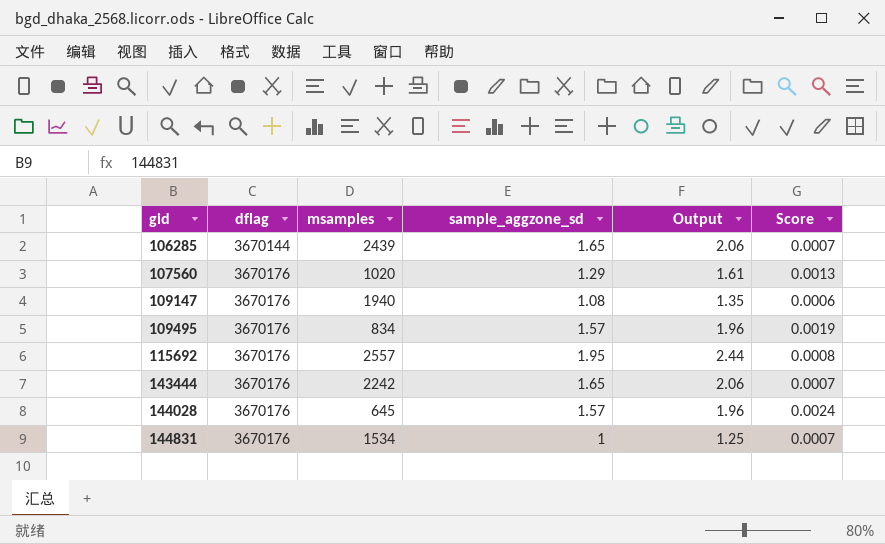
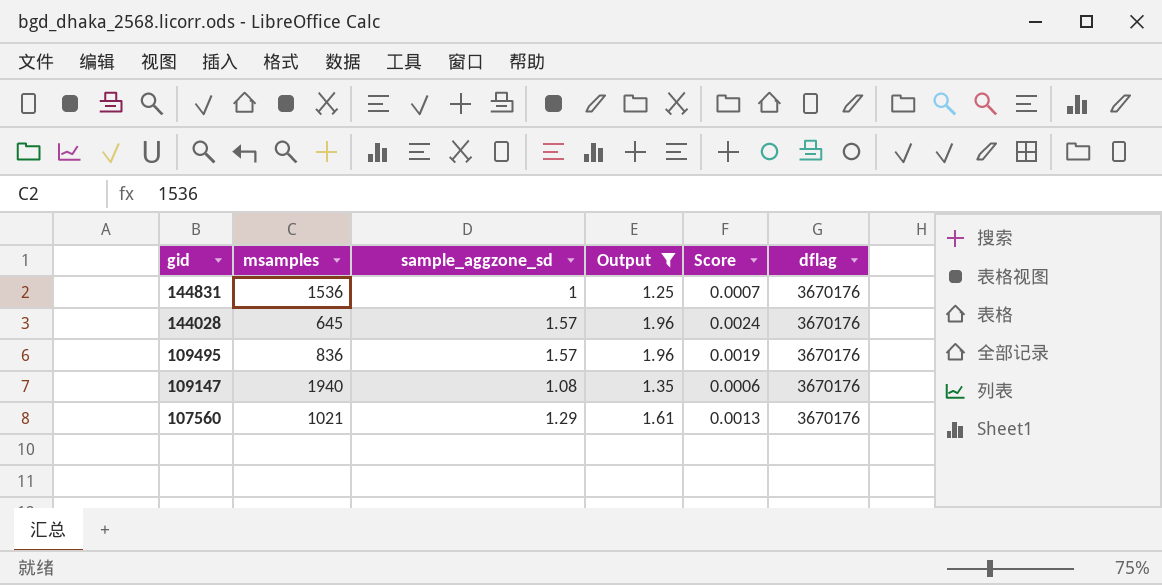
filter: none -> Output <= 1.96
row order: gid ascending -> gid descending
column dflag | position: 2 -> 6
144831 | msamples: 1534 -> 1536
109495 | msamples: 834 -> 836
107560 | msamples: 1020 -> 1021

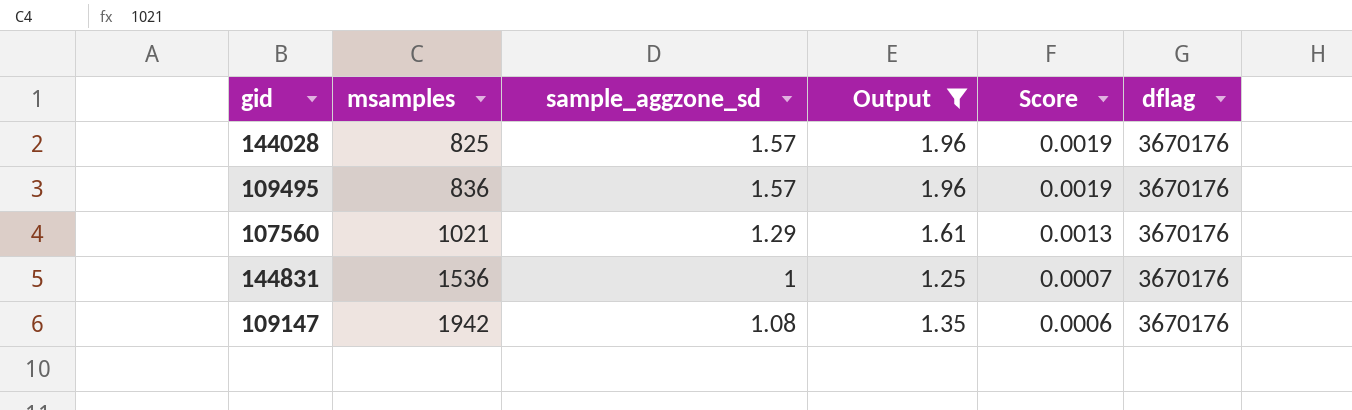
row order: gid descending -> msamples ascending
144028 | msamples: 645 -> 825
144028 | Score: 0.0024 -> 0.0019
109147 | msamples: 1940 -> 1942

